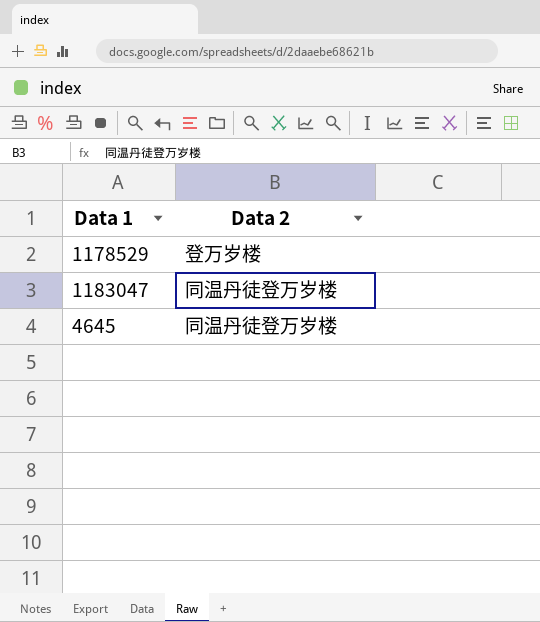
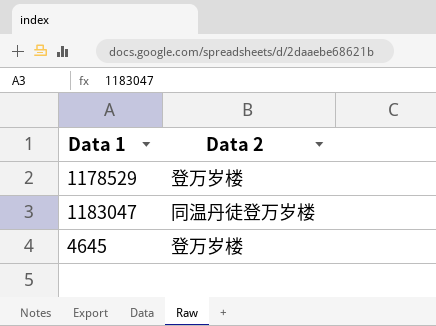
4645 | Data 2: 同温丹徒登万岁楼 -> 登万岁楼

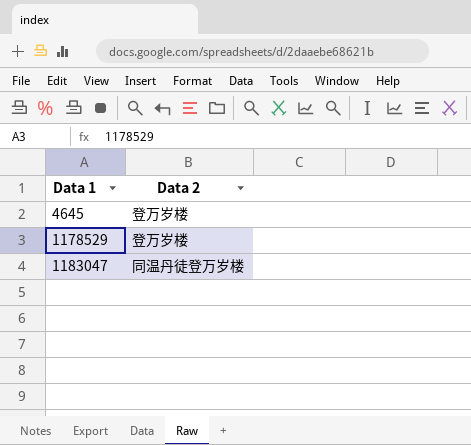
row order: none -> Data 1 ascending

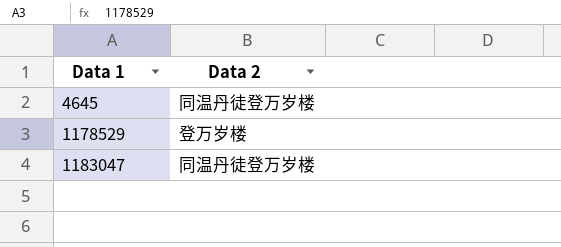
4645 | Data 2: 登万岁楼 -> 同温丹徒登万岁楼

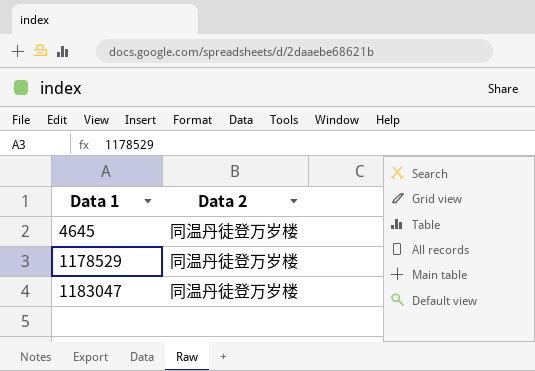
1178529 | Data 2: 登万岁楼 -> 同温丹徒登万岁楼

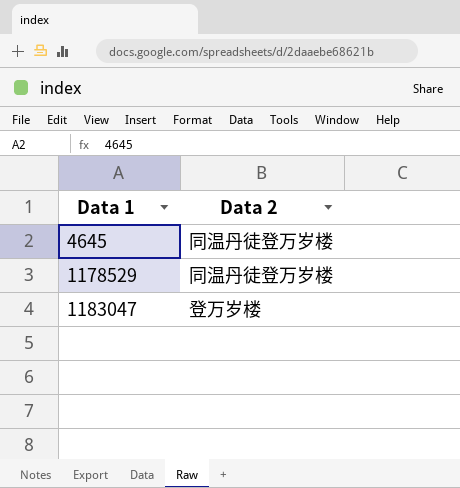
1183047 | Data 2: 同温丹徒登万岁楼 -> 登万岁楼

